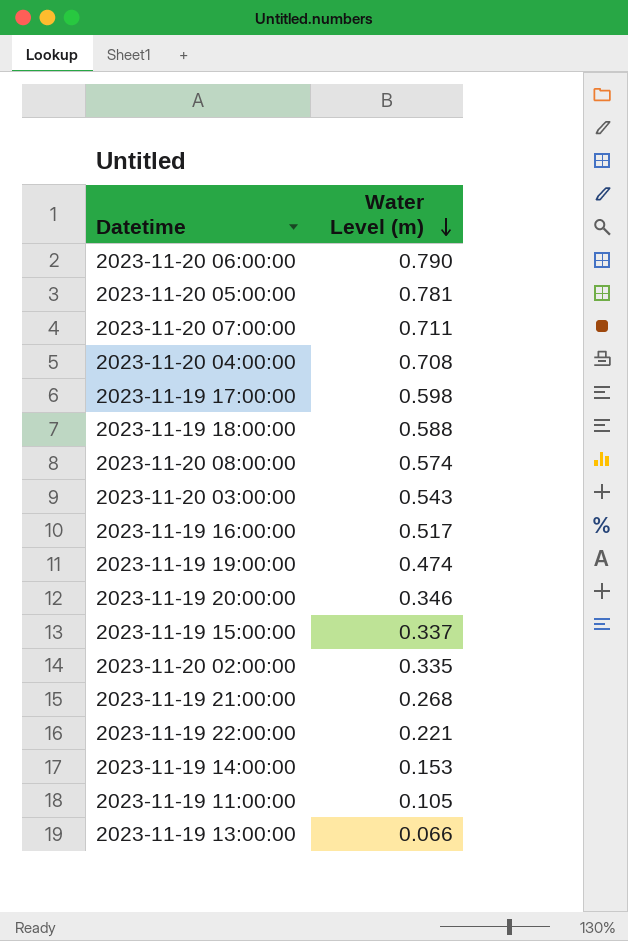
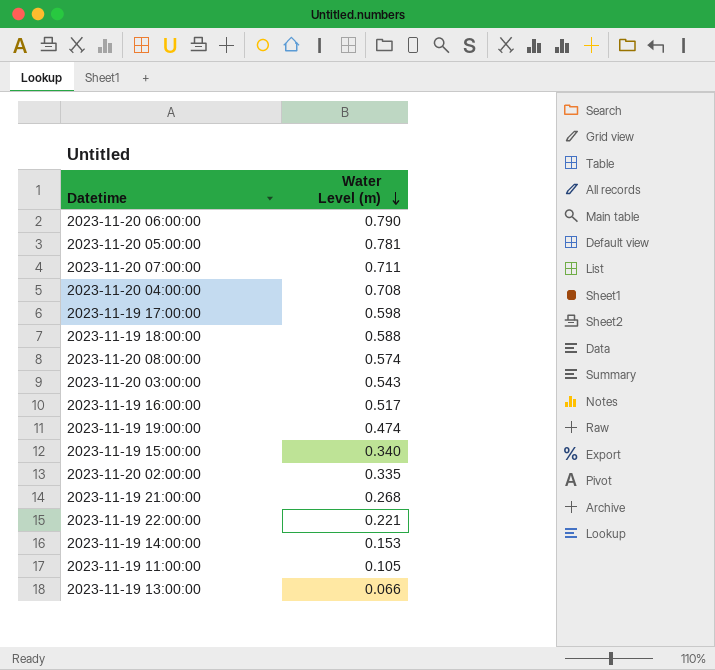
row 2023-11-19 20:00:00: 0.346 -> none
2023-11-19 15:00:00 | Water Level (m): 0.337 -> 0.340

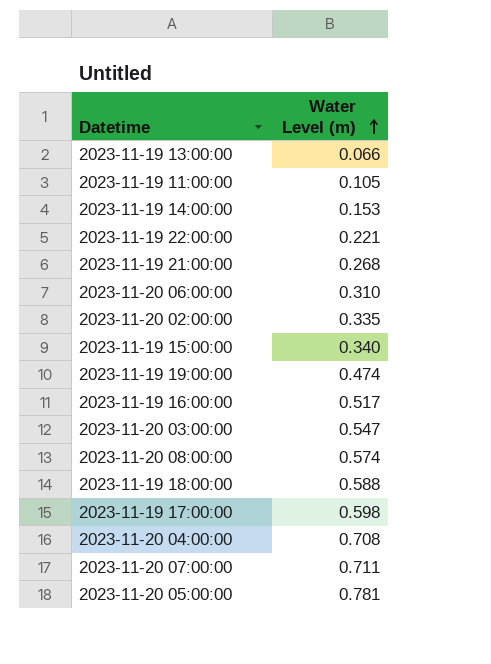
row order: Water Level (m) descending -> Water Level (m) ascending
2023-11-20 06:00:00 | Water Level (m): 0.790 -> 0.310
2023-11-20 03:00:00 | Water Level (m): 0.543 -> 0.547

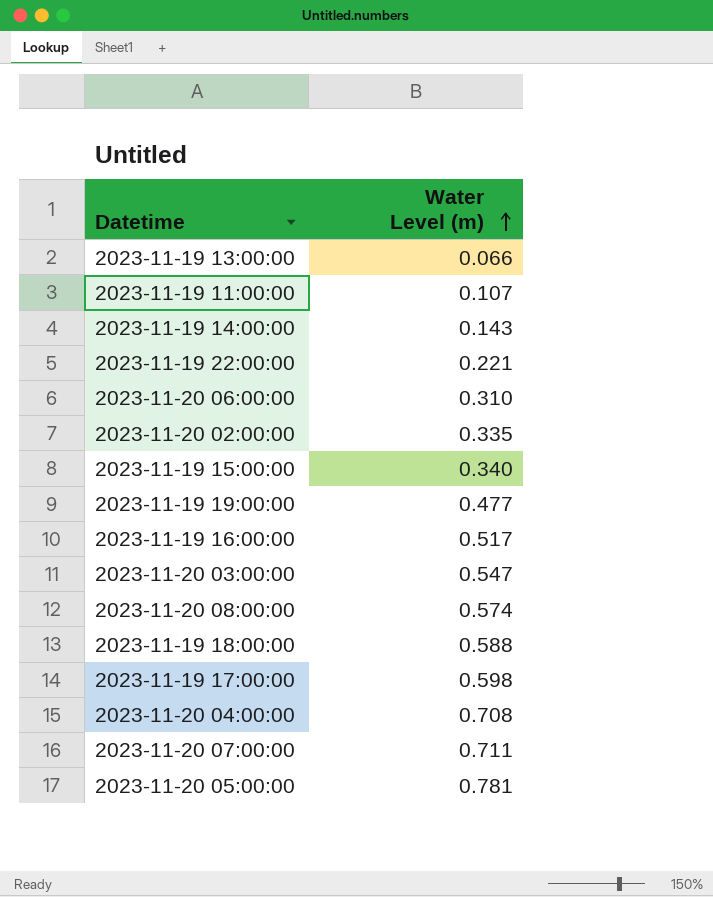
row 2023-11-19 21:00:00: 0.268 -> none
2023-11-19 11:00:00 | Water Level (m): 0.105 -> 0.107
2023-11-19 14:00:00 | Water Level (m): 0.153 -> 0.143
2023-11-19 19:00:00 | Water Level (m): 0.474 -> 0.477

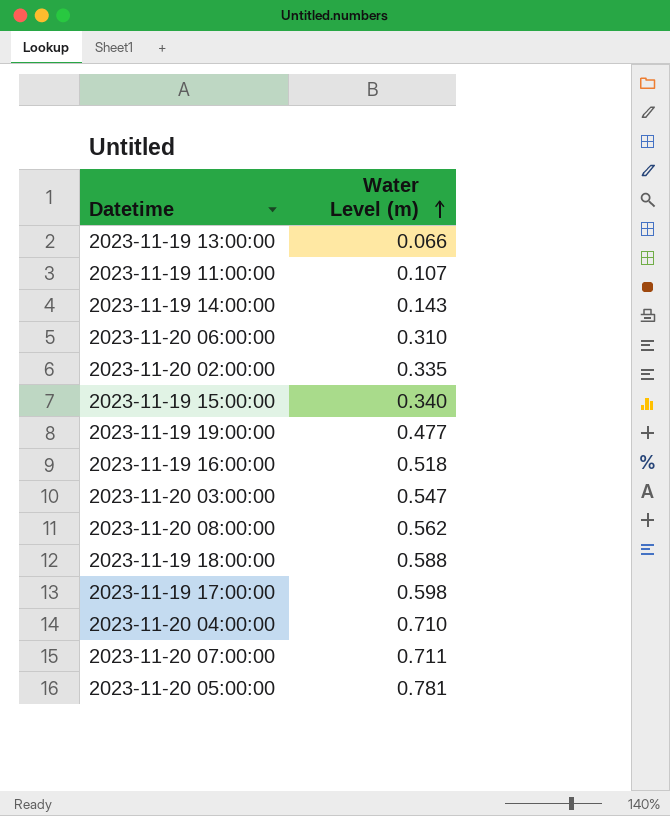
row 2023-11-19 22:00:00: 0.221 -> none
2023-11-19 16:00:00 | Water Level (m): 0.517 -> 0.518
2023-11-20 08:00:00 | Water Level (m): 0.574 -> 0.562
2023-11-20 04:00:00 | Water Level (m): 0.708 -> 0.710

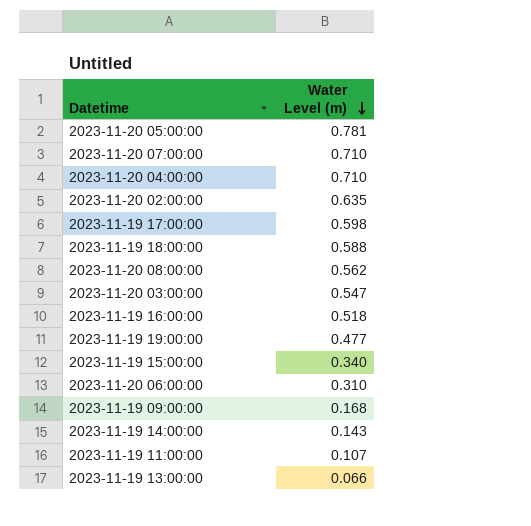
row order: Water Level (m) ascending -> Water Level (m) descending
2023-11-20 07:00:00 | Water Level (m): 0.711 -> 0.710
2023-11-20 02:00:00 | Water Level (m): 0.335 -> 0.635
row 2023-11-19 09:00:00: none -> 0.168

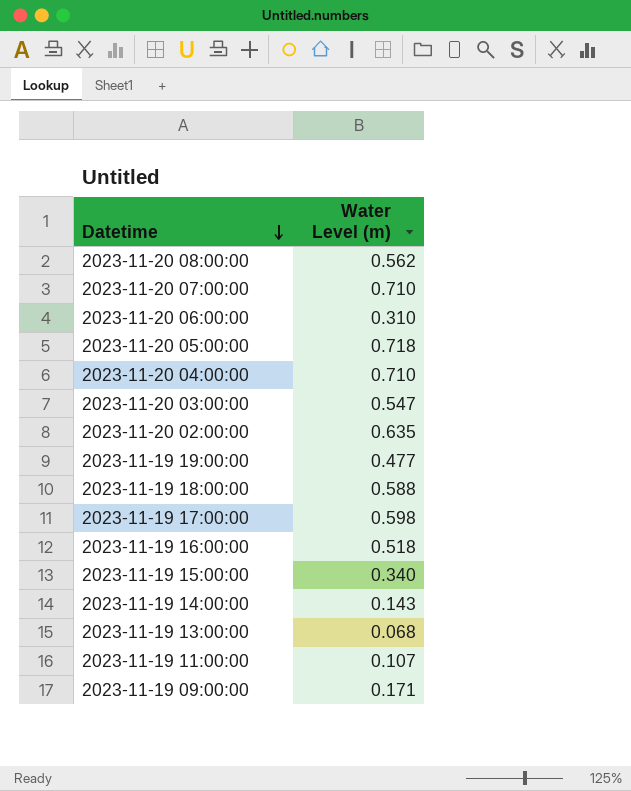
row order: Water Level (m) descending -> Datetime descending
2023-11-20 05:00:00 | Water Level (m): 0.781 -> 0.718
2023-11-19 13:00:00 | Water Level (m): 0.066 -> 0.068
2023-11-19 09:00:00 | Water Level (m): 0.168 -> 0.171

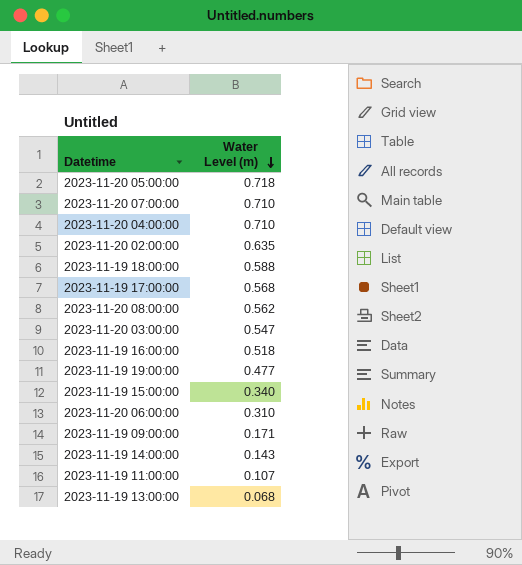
row order: Datetime descending -> Water Level (m) descending
2023-11-19 17:00:00 | Water Level (m): 0.598 -> 0.568

